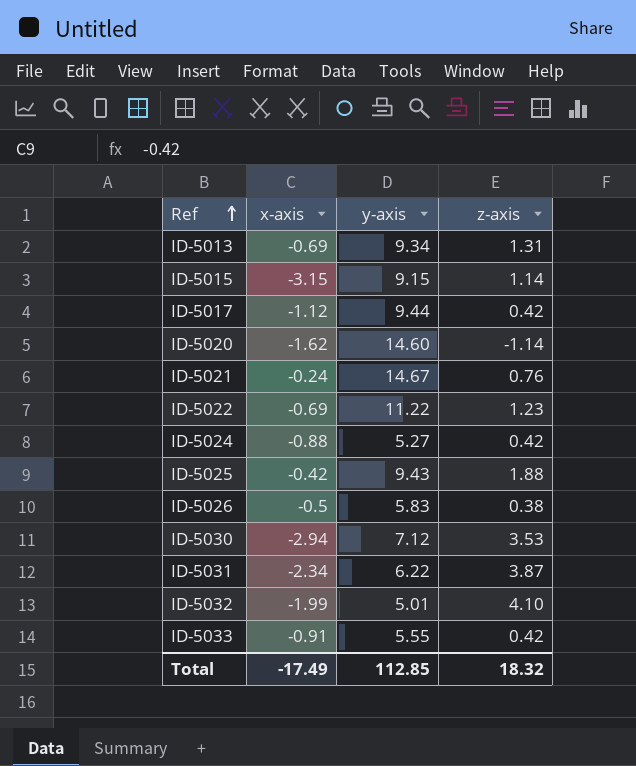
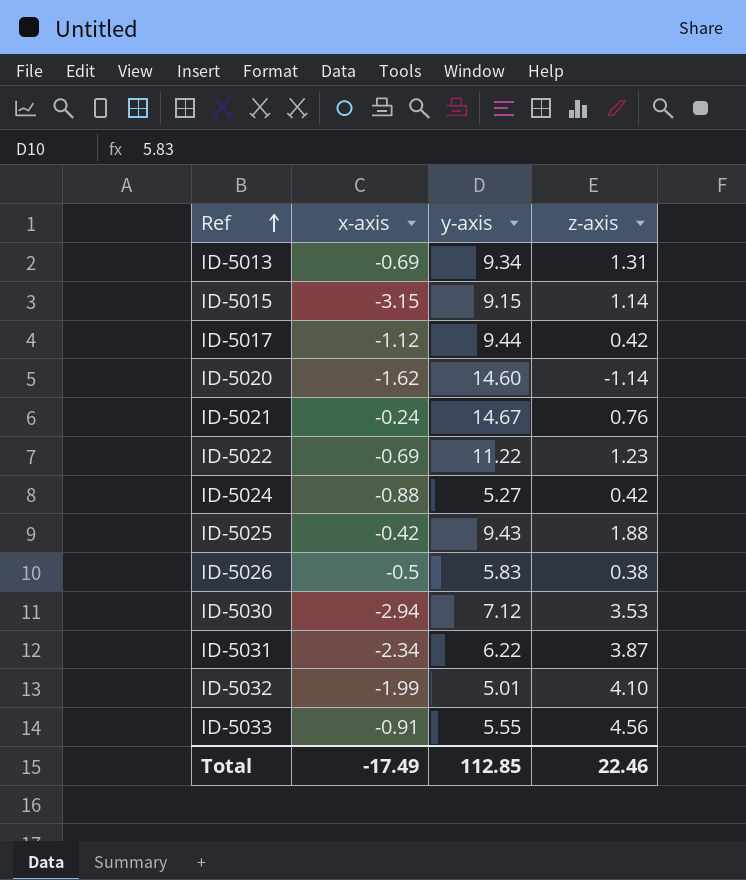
ID-5033 | z-axis: 0.42 -> 4.56
Total | z-axis: 18.32 -> 22.46

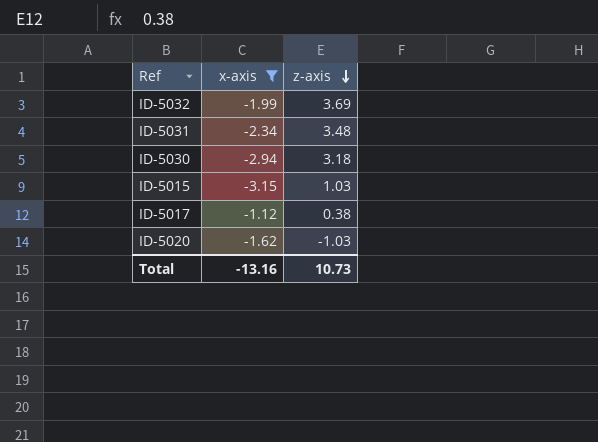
filter: none -> x-axis <= -1.12
row order: Ref ascending -> z-axis descending
column y-axis | position: 3 -> none
ID-5032 | z-axis: 4.10 -> 3.69
ID-5031 | z-axis: 3.87 -> 3.48
ID-5030 | z-axis: 3.53 -> 3.18
ID-5015 | z-axis: 1.14 -> 1.03
ID-5017 | z-axis: 0.42 -> 0.38
ID-5020 | z-axis: -1.14 -> -1.03
Total | x-axis: -17.49 -> -13.16
Total | z-axis: 22.46 -> 10.73

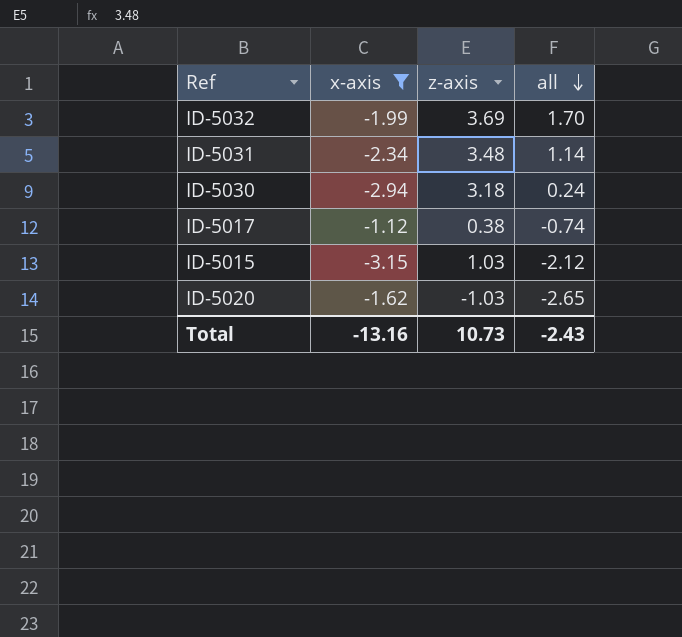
row order: z-axis descending -> all descending
column all | formula: none -> [x-axis] + [z-axis]

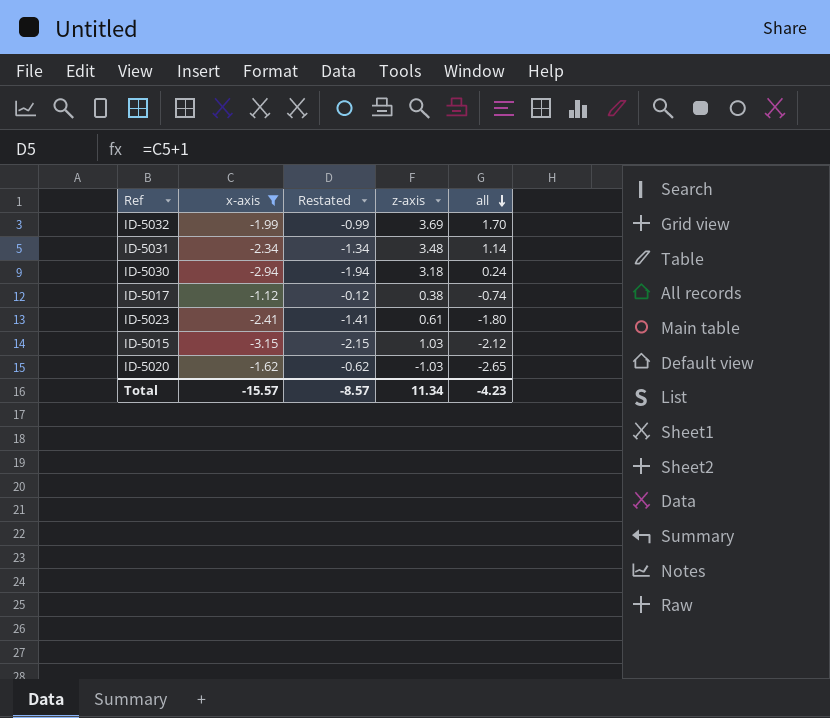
column Restated | formula: none -> [x-axis] + 1
row ID-5023: none -> -2.41 | -1.41 | 0.61 | -1.80
Total | x-axis: -13.16 -> -15.57
Total | z-axis: 10.73 -> 11.34
Total | all: -2.43 -> -4.23

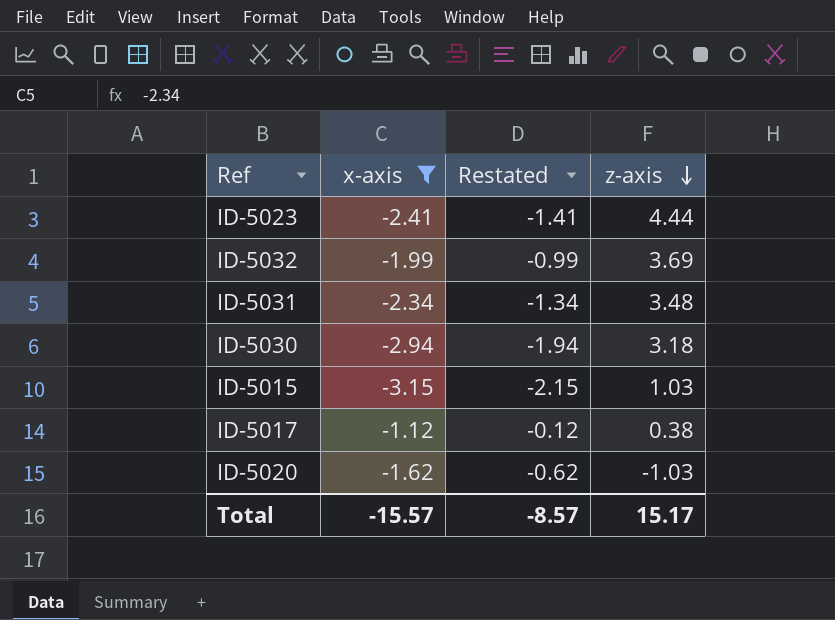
row order: all descending -> z-axis descending
column all | formula: [x-axis] + [z-axis] -> none
ID-5023 | z-axis: 0.61 -> 4.44
Total | z-axis: 11.34 -> 15.17

